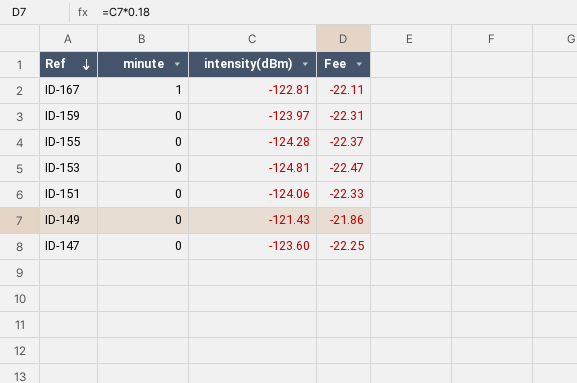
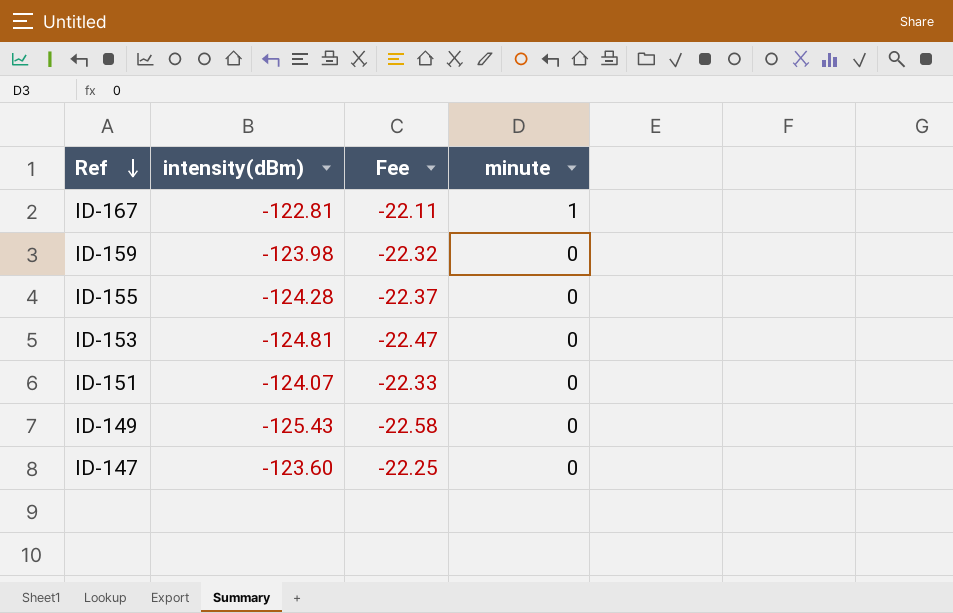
column minute | position: 2 -> 4
ID-159 | intensity(dBm): -123.97 -> -123.98
ID-159 | Fee: -22.31 -> -22.32
ID-151 | intensity(dBm): -124.06 -> -124.07
ID-149 | intensity(dBm): -121.43 -> -125.43
ID-149 | Fee: -21.86 -> -22.58

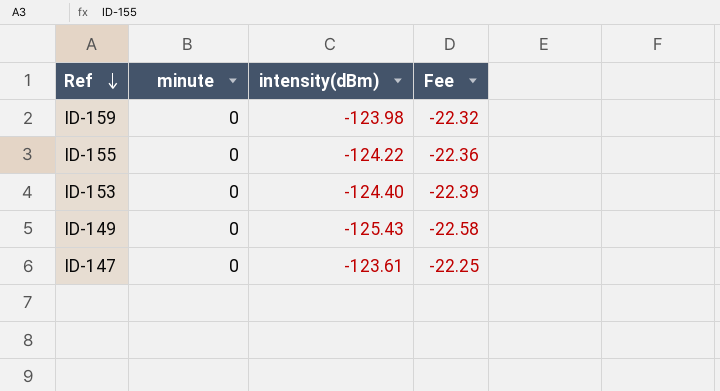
column minute | position: 4 -> 2
row ID-167: -122.81 | -22.11 | 1 -> none
row ID-151: -124.07 | -22.33 | 0 -> none
ID-155 | intensity(dBm): -124.28 -> -124.22
ID-155 | Fee: -22.37 -> -22.36
ID-153 | intensity(dBm): -124.81 -> -124.40
ID-153 | Fee: -22.47 -> -22.39
ID-147 | intensity(dBm): -123.60 -> -123.61

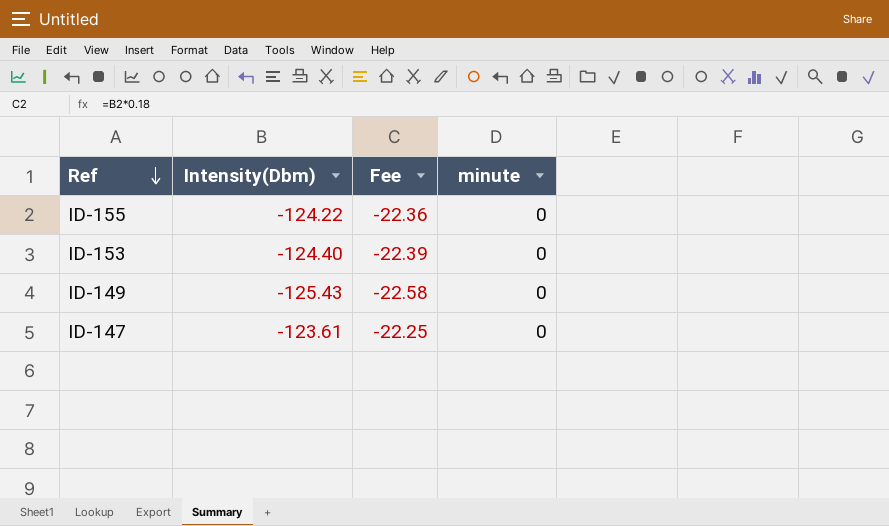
column name: intensity(dBm) -> Intensity(Dbm)
column minute | position: 2 -> 4
row ID-159: 0 | -123.98 | -22.32 -> none

